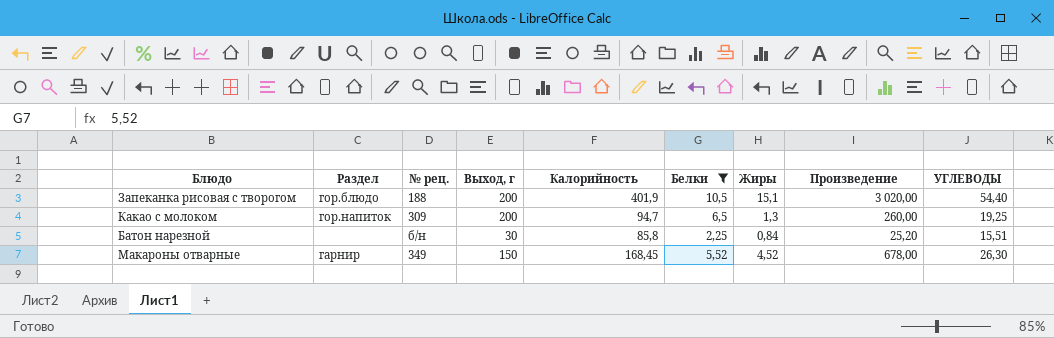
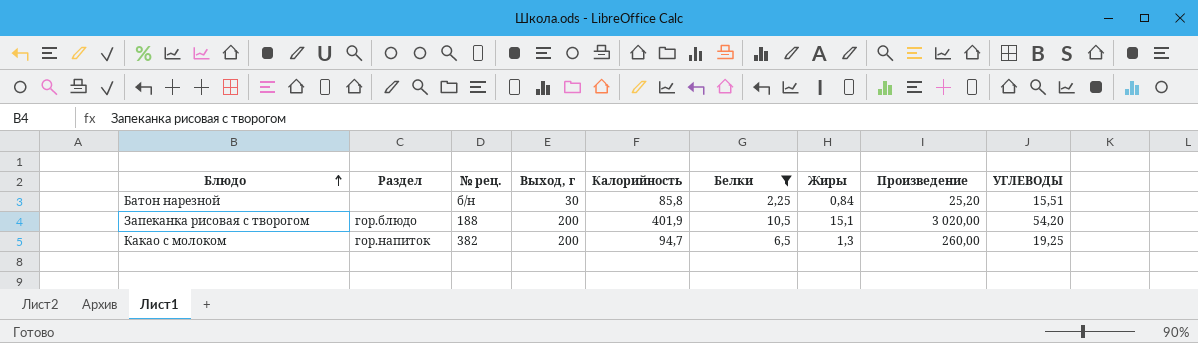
row order: none -> Блюдо ascending
row Макароны отварные: гарнир | 349 | 150 | 168,45 | 5,52 | 4,52 | 678,00 | 26,30 -> none
Запеканка рисовая с творогом | УГЛЕВОДЫ: 54,40 -> 54,20
Какао с молоком | № рец.: 309 -> 382

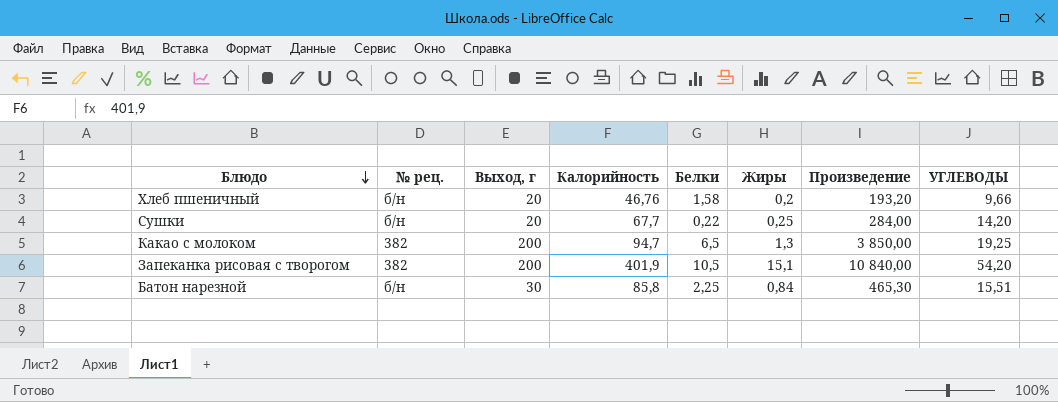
filter: Белки >= 2,25 -> none
row order: Блюдо ascending -> Блюдо descending
column Раздел | position: 2 -> none
column Произведение | formula: [Выход, г] * [Жиры] -> [Выход, г] * [УГЛЕВОДЫ]
Запеканка рисовая с творогом | № рец.: 188 -> 382

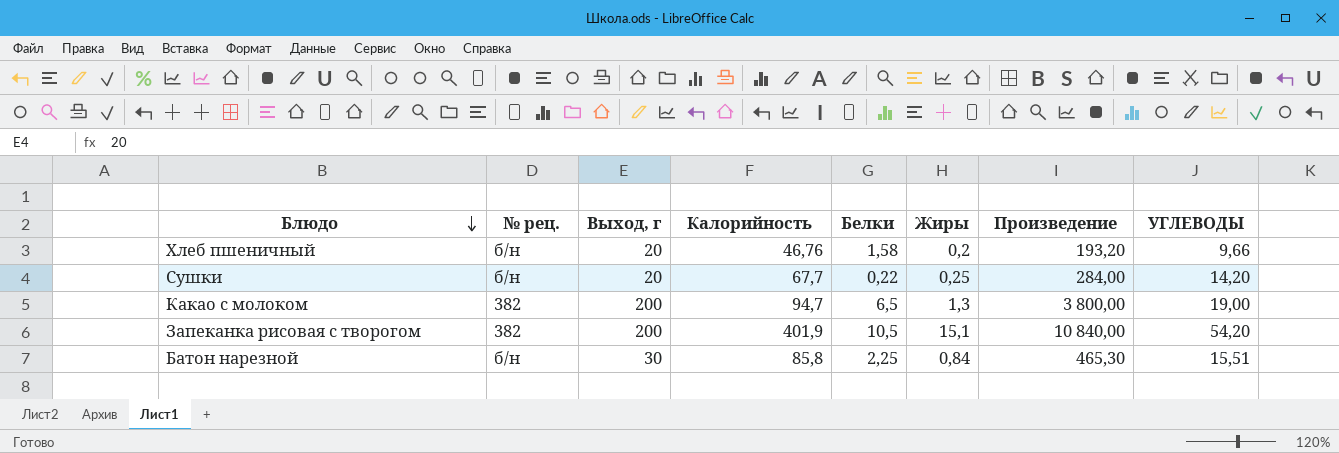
Какао с молоком | Произведение: 3 850,00 -> 3 800,00
Какао с молоком | УГЛЕВОДЫ: 19,25 -> 19,00

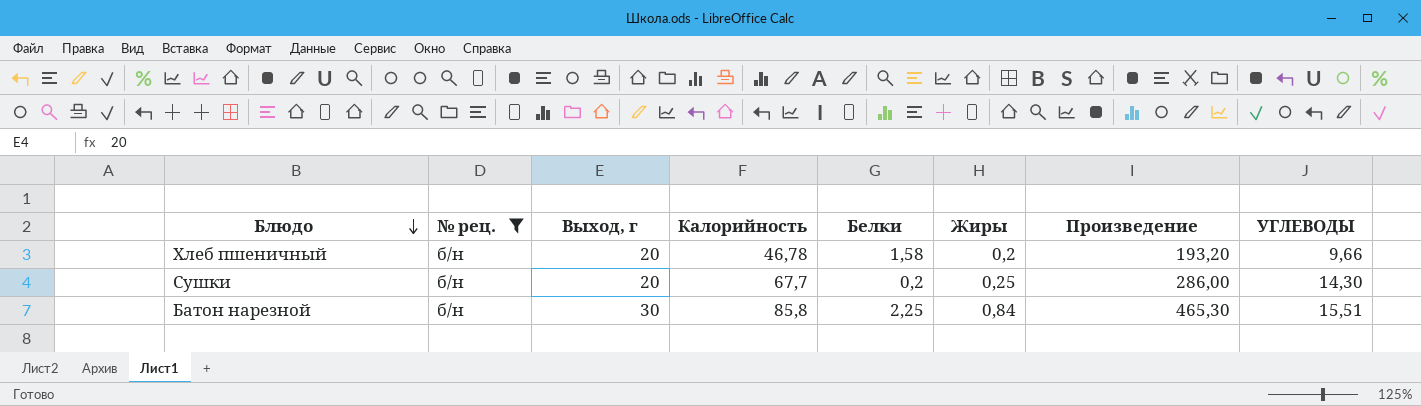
filter: none -> № рец. = б/н
Хлеб пшеничный | Калорийность: 46,76 -> 46,78
Сушки | Белки: 0,22 -> 0,2
Сушки | Произведение: 284,00 -> 286,00
Сушки | УГЛЕВОДЫ: 14,20 -> 14,30

